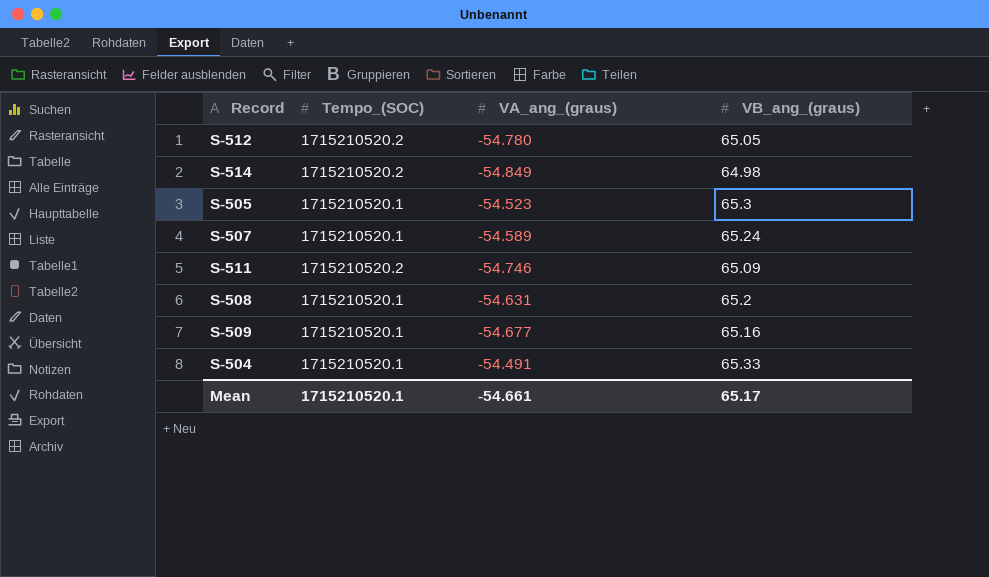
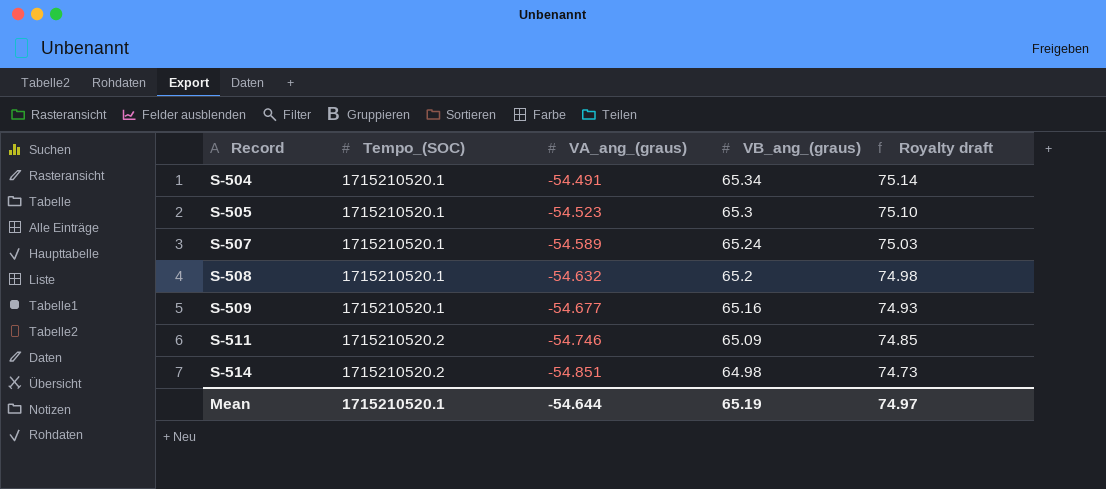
row order: none -> Record ascending
column Royalty draft | formula: none -> [VB_ang_(graus)] * 1.15
row S-512: 1715210520.2 | -54.780 | 65.05 -> none
S-504 | VB_ang_(graus): 65.33 -> 65.34
S-508 | VA_ang_(graus): -54.631 -> -54.632
S-514 | VA_ang_(graus): -54.849 -> -54.851
Mean | VA_ang_(graus): -54.661 -> -54.644
Mean | VB_ang_(graus): 65.17 -> 65.19

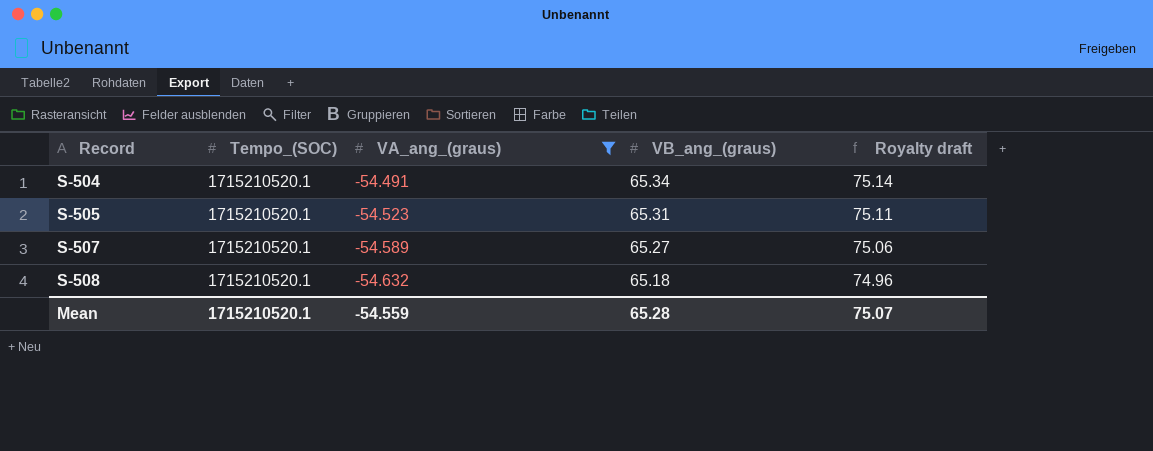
filter: none -> VA_ang_(graus) >= -54.632
S-505 | VB_ang_(graus): 65.3 -> 65.31
S-505 | Royalty draft: 75.10 -> 75.11
S-507 | VB_ang_(graus): 65.24 -> 65.27
S-507 | Royalty draft: 75.03 -> 75.06
S-508 | VB_ang_(graus): 65.2 -> 65.18
S-508 | Royalty draft: 74.98 -> 74.96
Mean | VA_ang_(graus): -54.644 -> -54.559
Mean | VB_ang_(graus): 65.19 -> 65.28
Mean | Royalty draft: 74.97 -> 75.07

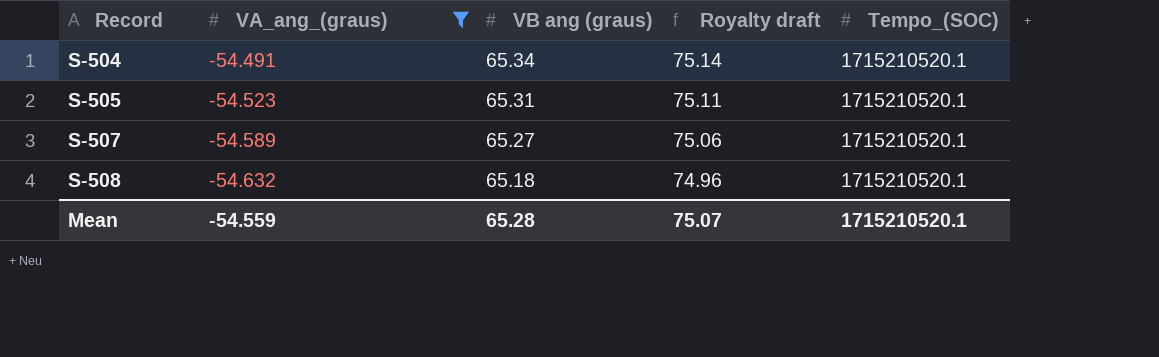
column name: VB_ang_(graus) -> VB ang (graus)
column Tempo_(SOC) | position: 2 -> 5

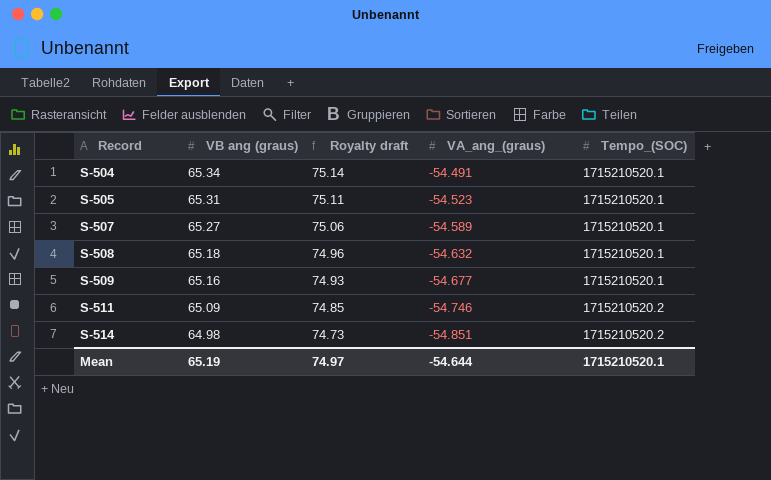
filter: VA_ang_(graus) >= -54.632 -> none
column VA_ang_(graus) | position: 2 -> 4
Mean | VB ang (graus): 65.28 -> 65.19
Mean | Royalty draft: 75.07 -> 74.97
Mean | VA_ang_(graus): -54.559 -> -54.644

